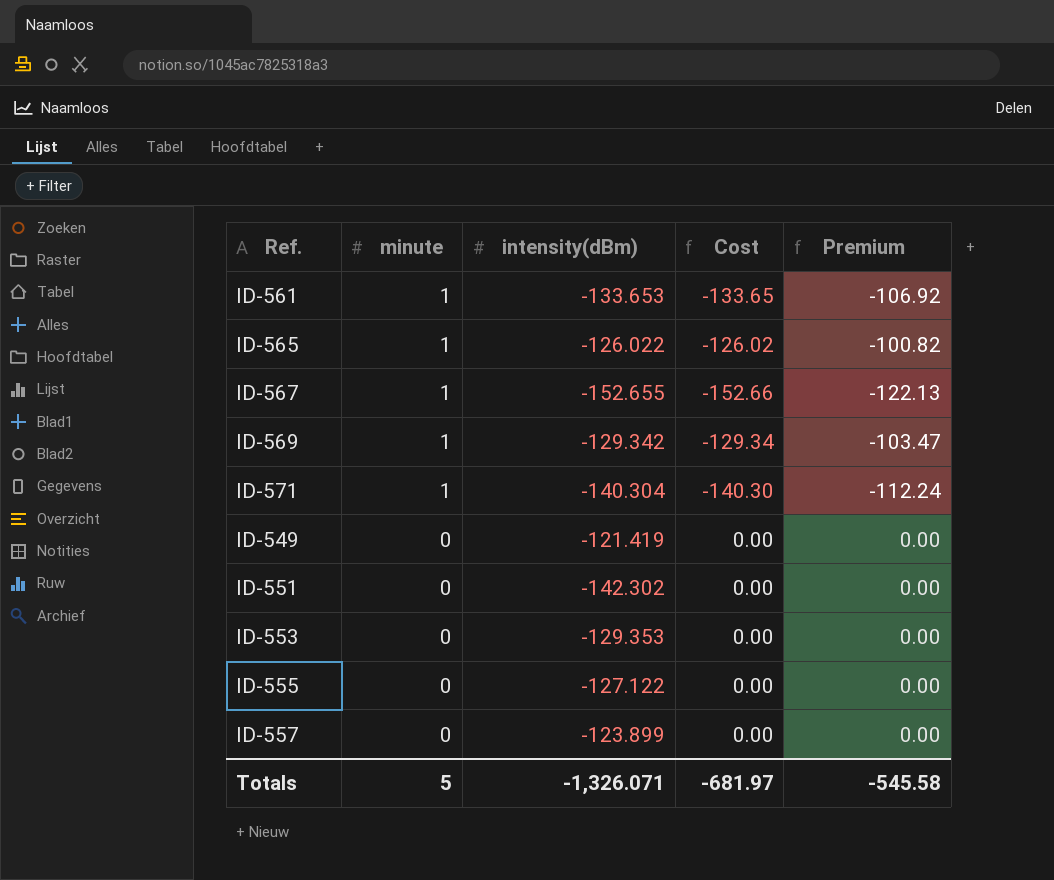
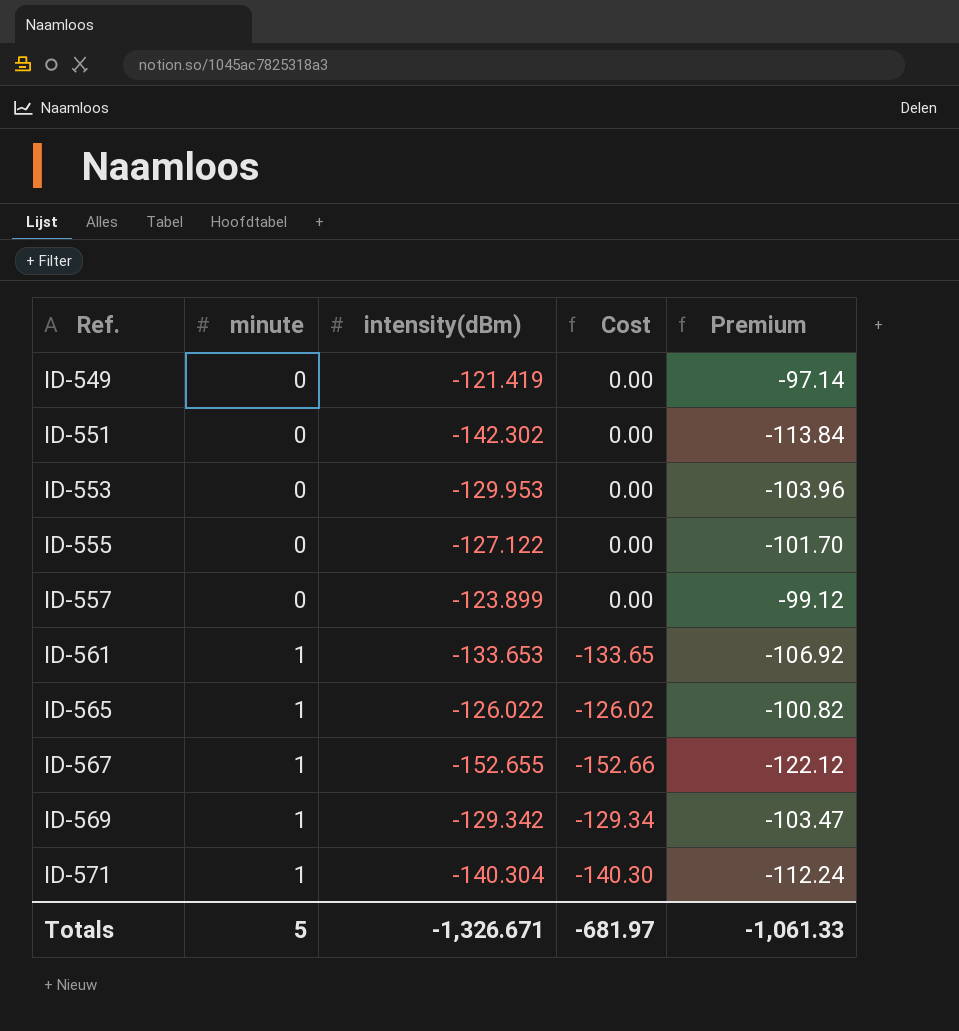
row order: minute descending -> Ref. ascending
column Premium | formula: [Cost] * 0.8 -> [intensity(dBm)] * 0.8
ID-553 | intensity(dBm): -129.353 -> -129.953
Totals | intensity(dBm): -1,326.071 -> -1,326.671
Totals | Premium: -545.58 -> -1,061.33

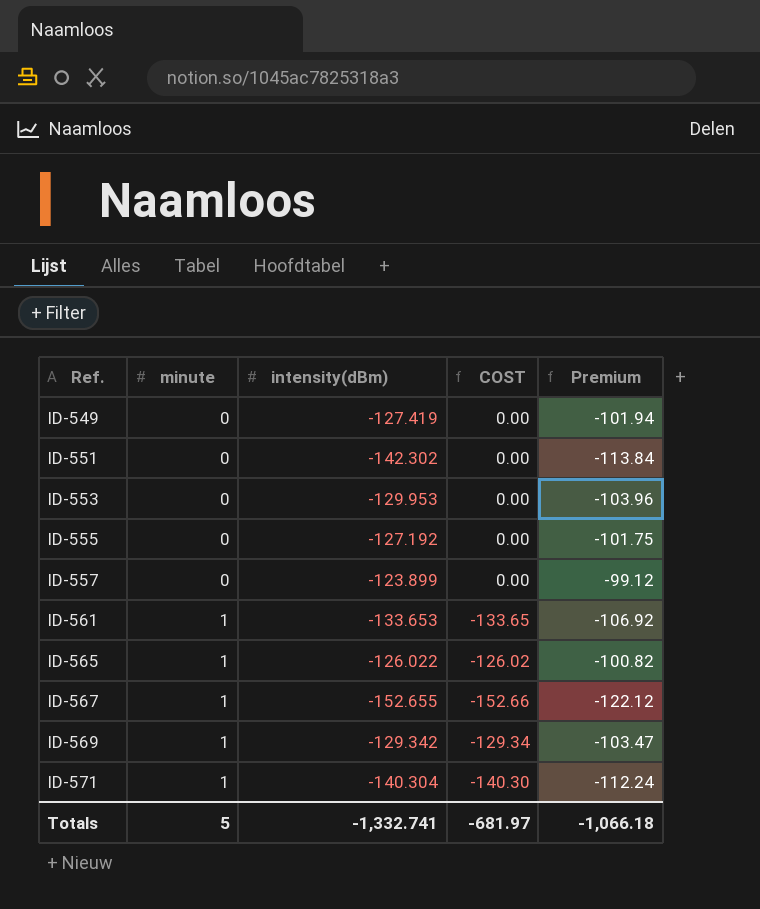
column name: Cost -> COST
ID-549 | intensity(dBm): -121.419 -> -127.419
ID-549 | Premium: -97.14 -> -101.94
ID-555 | intensity(dBm): -127.122 -> -127.192
ID-555 | Premium: -101.70 -> -101.75
Totals | intensity(dBm): -1,326.671 -> -1,332.741
Totals | Premium: -1,061.33 -> -1,066.18

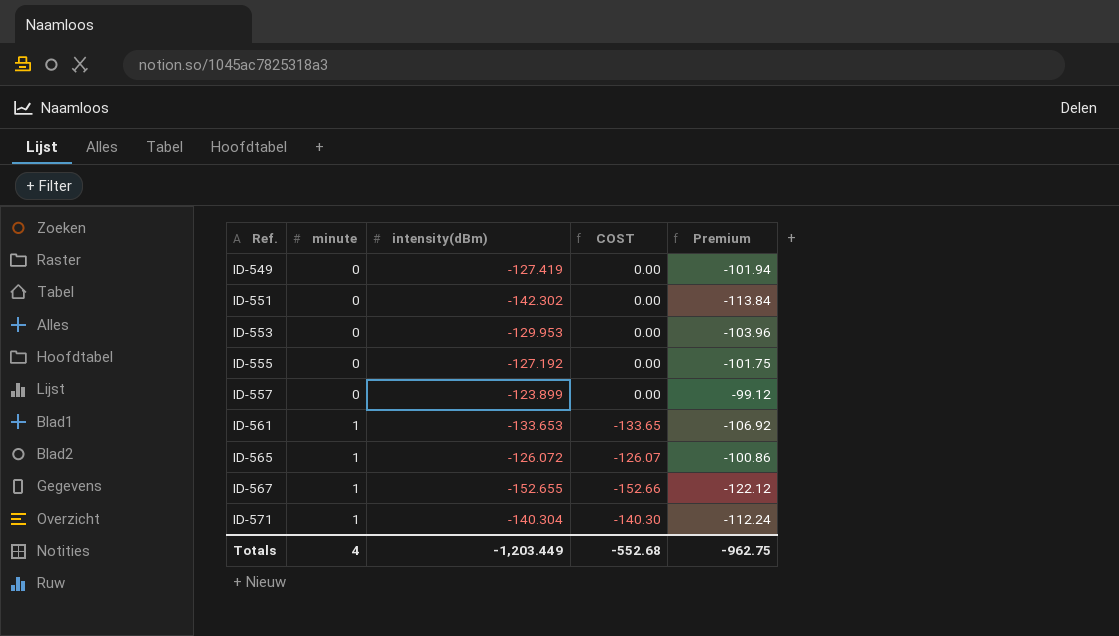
row ID-569: 1 | -129.342 | -129.34 | -103.47 -> none
ID-565 | intensity(dBm): -126.022 -> -126.072
ID-565 | COST: -126.02 -> -126.07
ID-565 | Premium: -100.82 -> -100.86
Totals | minute: 5 -> 4
Totals | intensity(dBm): -1,332.741 -> -1,203.449
Totals | COST: -681.97 -> -552.68
Totals | Premium: -1,066.18 -> -962.75

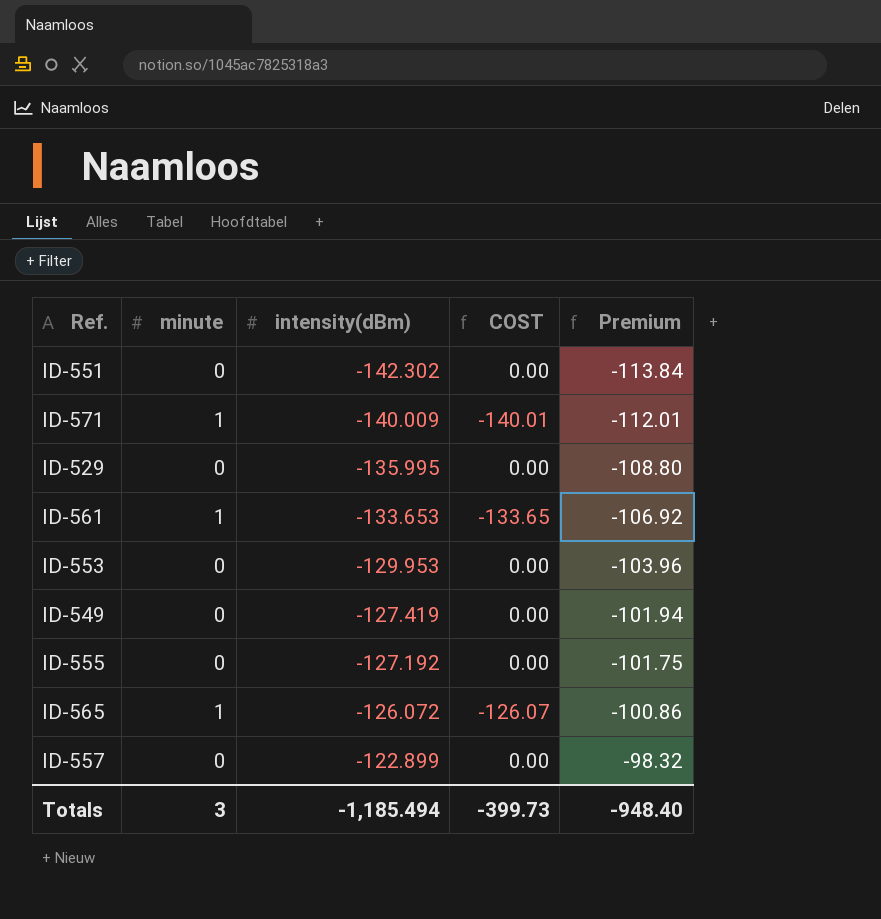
row order: Ref. ascending -> intensity(dBm) ascending
row ID-567: 1 | -152.655 | -152.66 | -122.12 -> none
ID-571 | intensity(dBm): -140.304 -> -140.009
ID-571 | COST: -140.30 -> -140.01
ID-571 | Premium: -112.24 -> -112.01
row ID-529: none -> 0 | -135.995 | 0.00 | -108.80
ID-557 | intensity(dBm): -123.899 -> -122.899
ID-557 | Premium: -99.12 -> -98.32
Totals | minute: 4 -> 3
Totals | intensity(dBm): -1,203.449 -> -1,185.494
Totals | COST: -552.68 -> -399.73
Totals | Premium: -962.75 -> -948.40

